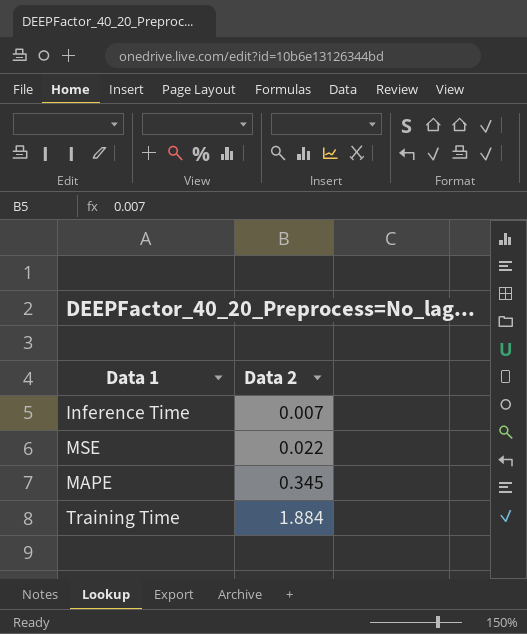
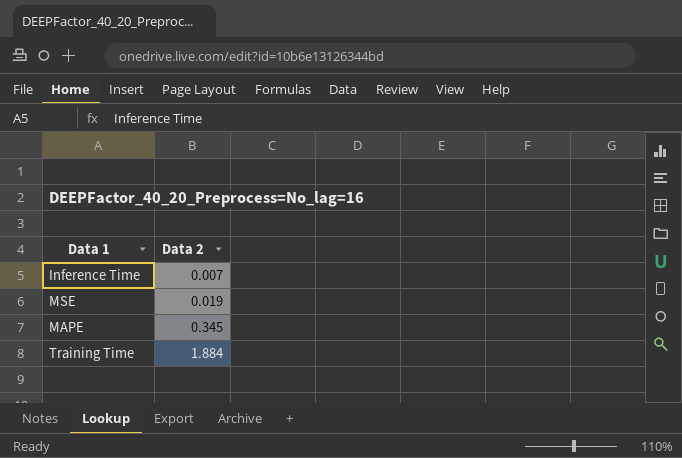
MSE | Data 2: 0.022 -> 0.019

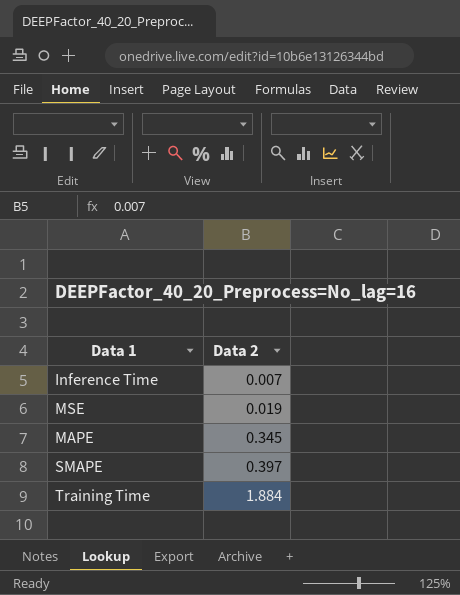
row SMAPE: none -> 0.397

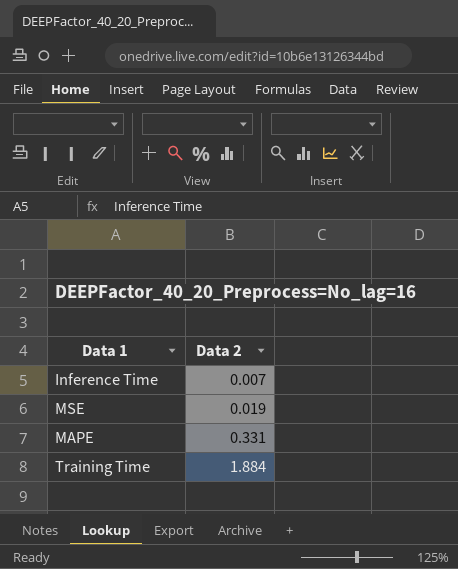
row SMAPE: 0.397 -> none
MAPE | Data 2: 0.345 -> 0.331

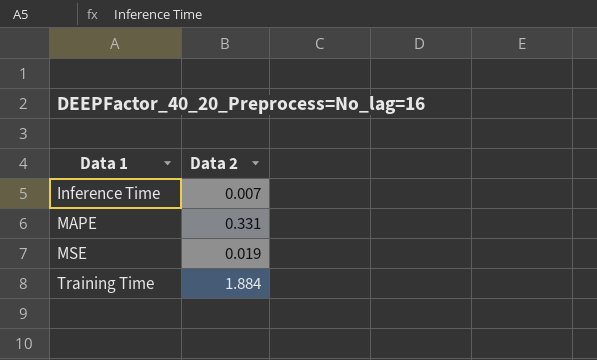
row order: Data 2 ascending -> Data 1 ascending

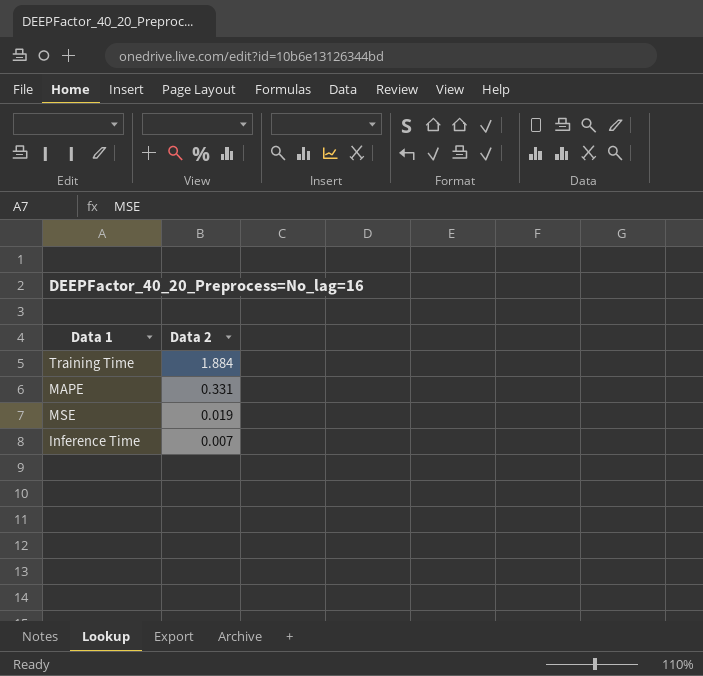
row order: Data 1 ascending -> Data 2 descending

